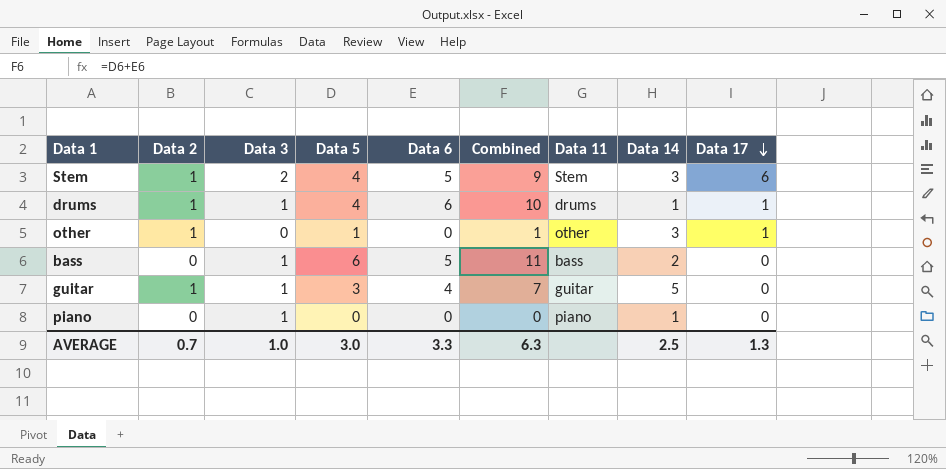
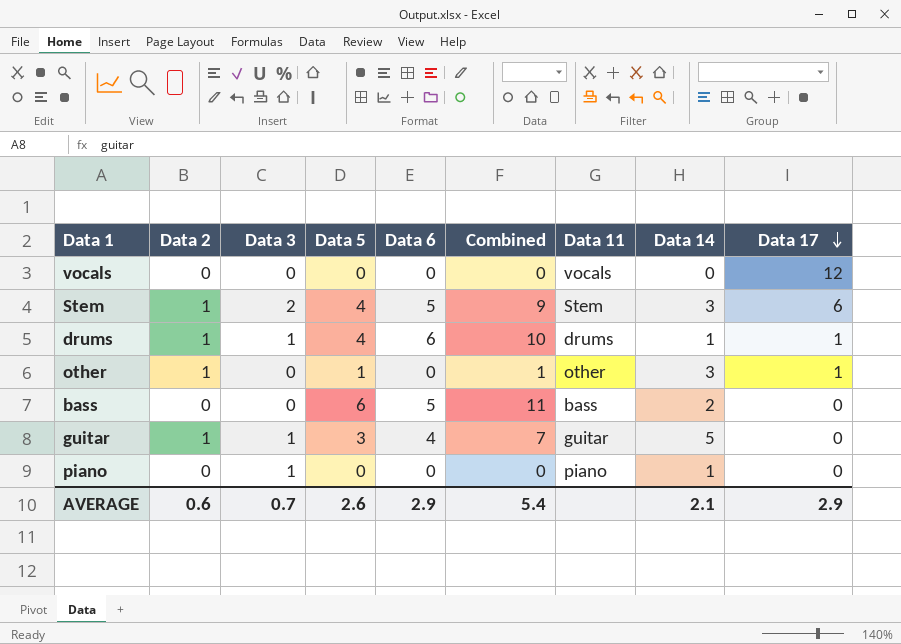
row vocals: none -> 0 | 0 | 0 | 0 | 0 | vocals | 0 | 12
bass | Data 3: 1 -> 0
AVERAGE | Data 2: 0.7 -> 0.6
AVERAGE | Data 3: 1.0 -> 0.7
AVERAGE | Data 5: 3.0 -> 2.6
AVERAGE | Data 6: 3.3 -> 2.9
AVERAGE | Combined: 6.3 -> 5.4
AVERAGE | Data 14: 2.5 -> 2.1
AVERAGE | Data 17: 1.3 -> 2.9

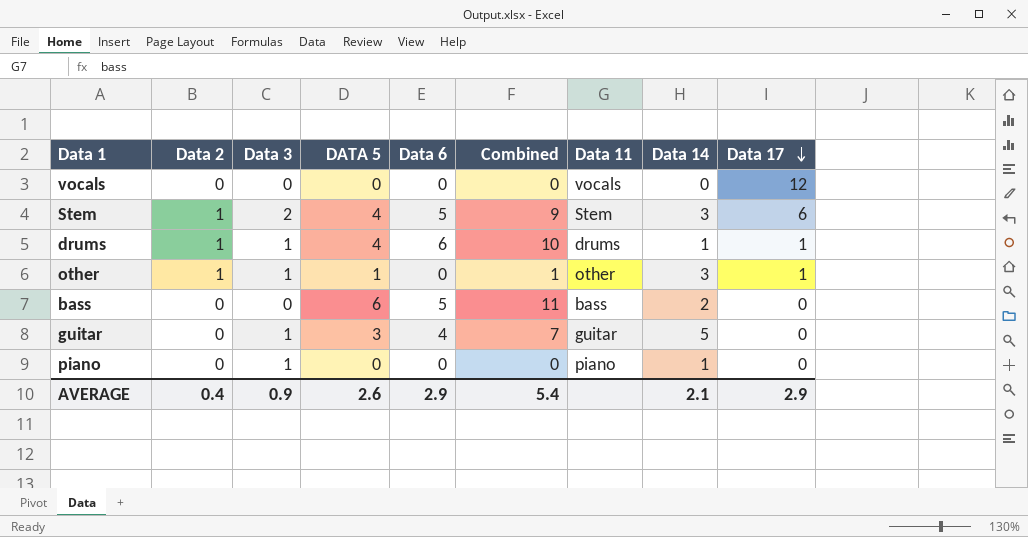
column name: Data 5 -> DATA 5
other | Data 3: 0 -> 1
guitar | Data 2: 1 -> 0
AVERAGE | Data 2: 0.6 -> 0.4
AVERAGE | Data 3: 0.7 -> 0.9

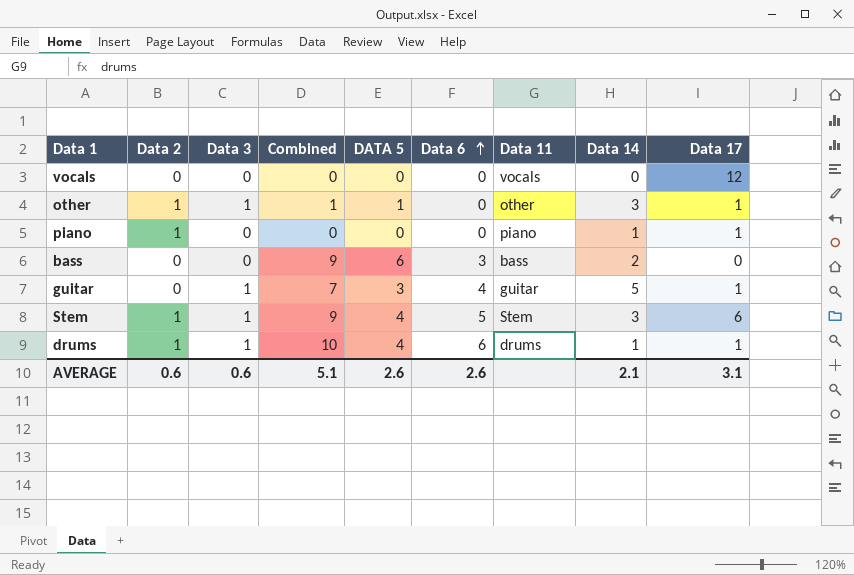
row order: Data 17 descending -> Data 6 ascending
column Combined | position: 6 -> 4
piano | Data 2: 0 -> 1
piano | Data 3: 1 -> 0
piano | Data 17: 0 -> 1
bass | Combined: 11 -> 9
bass | Data 6: 5 -> 3
guitar | Data 17: 0 -> 1
Stem | Data 3: 2 -> 1
AVERAGE | Data 2: 0.4 -> 0.6
AVERAGE | Data 3: 0.9 -> 0.6
AVERAGE | Combined: 5.4 -> 5.1
AVERAGE | Data 6: 2.9 -> 2.6
AVERAGE | Data 17: 2.9 -> 3.1

